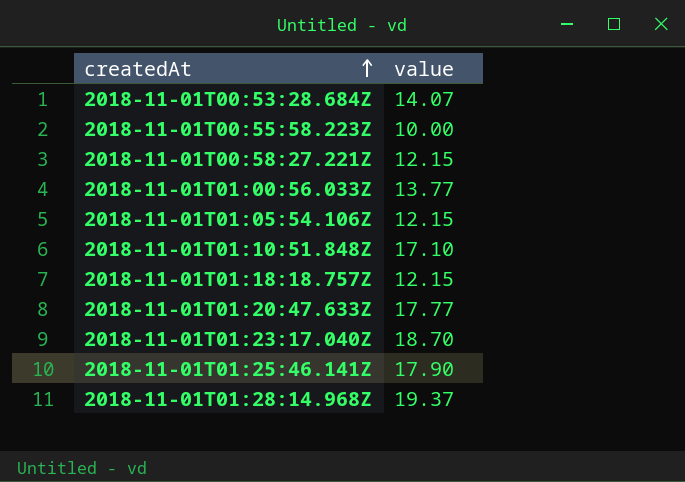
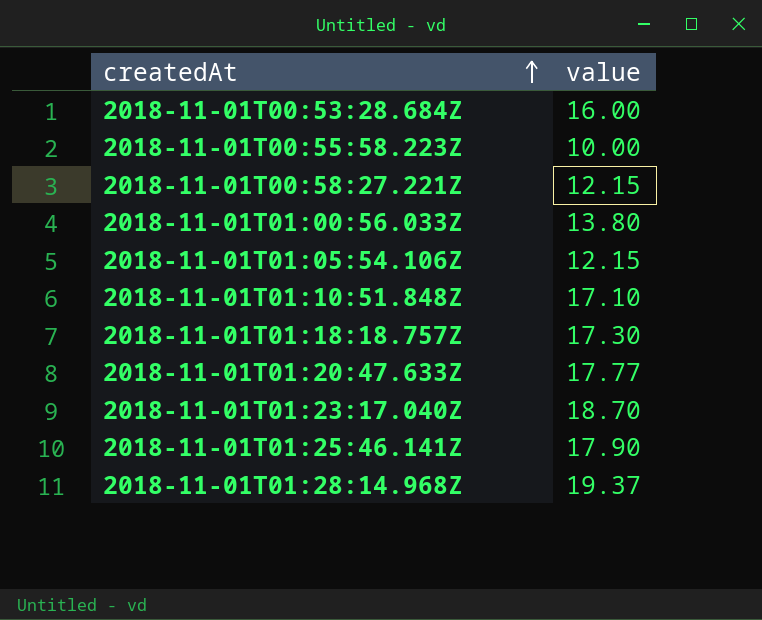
2018-11-01T00:53:28.684Z | value: 14.07 -> 16.00
2018-11-01T01:00:56.033Z | value: 13.77 -> 13.80
2018-11-01T01:18:18.757Z | value: 12.15 -> 17.30

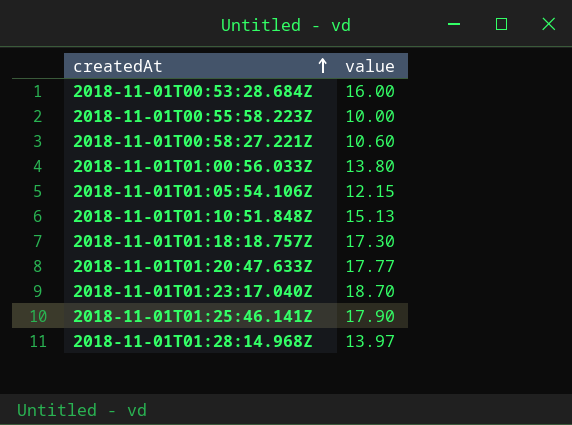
2018-11-01T00:58:27.221Z | value: 12.15 -> 10.60
2018-11-01T01:10:51.848Z | value: 17.10 -> 15.13
2018-11-01T01:28:14.968Z | value: 19.37 -> 13.97

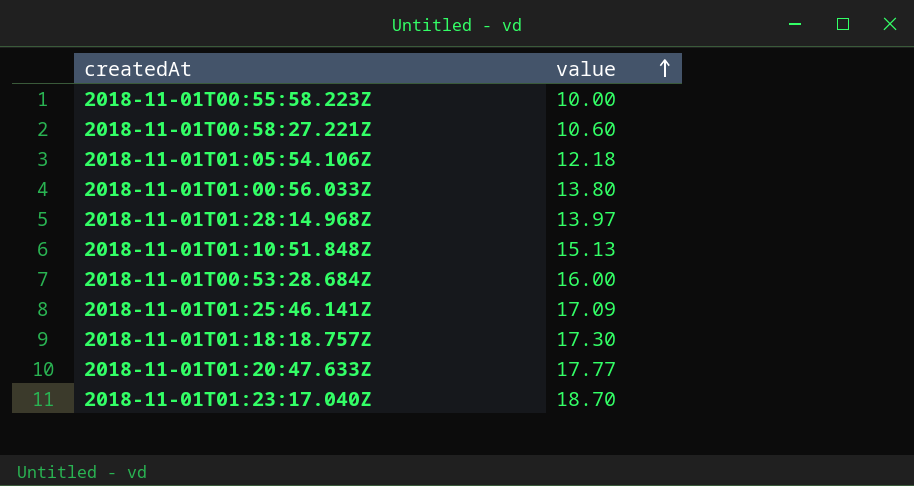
row order: createdAt ascending -> value ascending
2018-11-01T01:05:54.106Z | value: 12.15 -> 12.18
2018-11-01T01:25:46.141Z | value: 17.90 -> 17.09

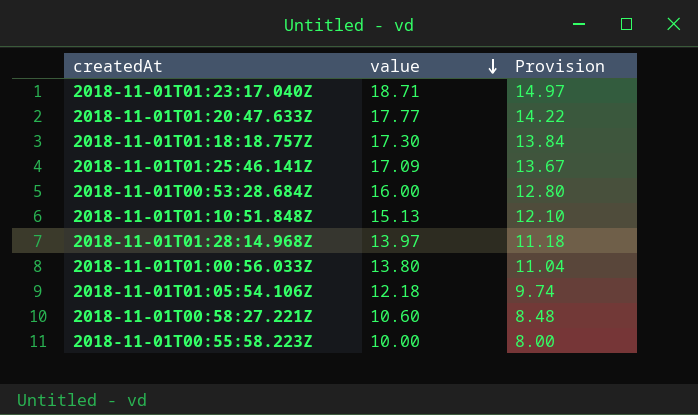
row order: value ascending -> value descending
column Provision | formula: none -> [value] * 0.8
2018-11-01T01:23:17.040Z | value: 18.70 -> 18.71

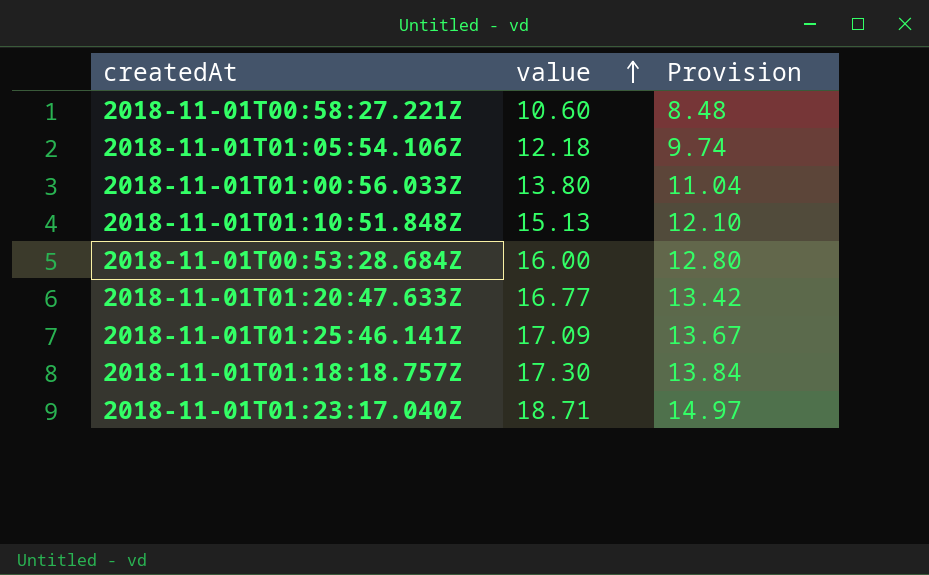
row order: value descending -> value ascending
row 2018-11-01T01:28:14.968Z: 13.97 | 11.18 -> none
row 2018-11-01T00:55:58.223Z: 10.00 | 8.00 -> none
2018-11-01T01:20:47.633Z | value: 17.77 -> 16.77
2018-11-01T01:20:47.633Z | Provision: 14.22 -> 13.42

